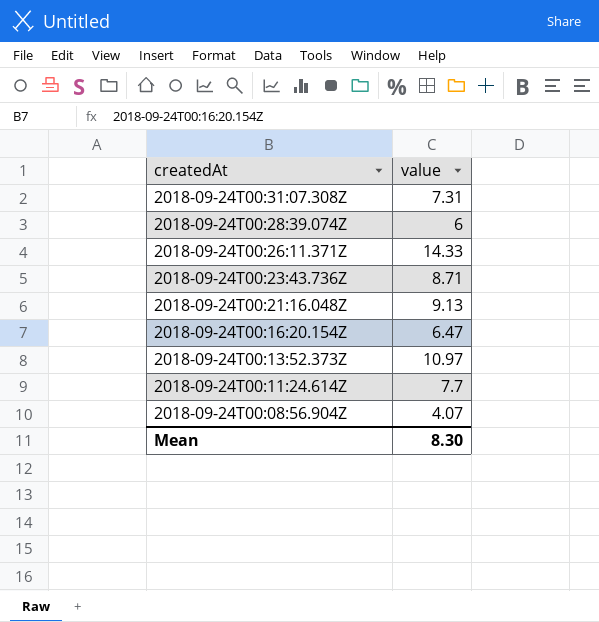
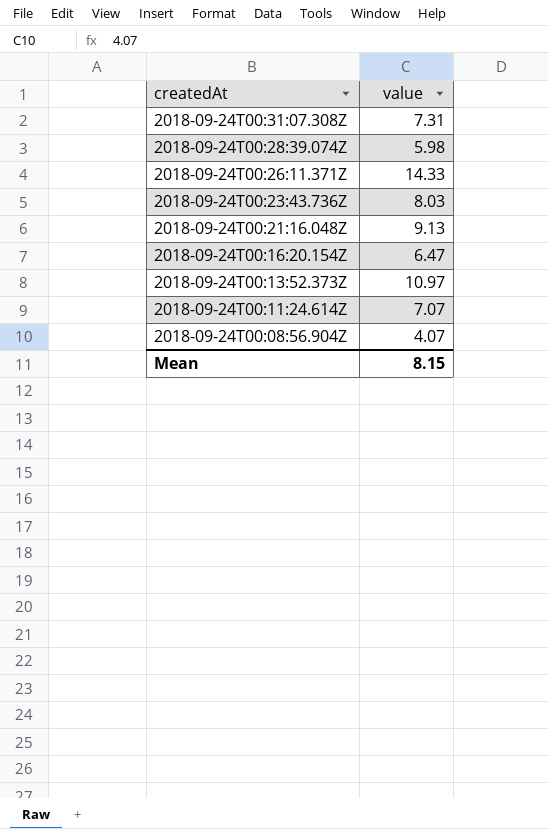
2018-09-24T00:28:39.074Z | value: 6 -> 5.98
2018-09-24T00:23:43.736Z | value: 8.71 -> 8.03
2018-09-24T00:11:24.614Z | value: 7.7 -> 7.07
Mean | value: 8.30 -> 8.15

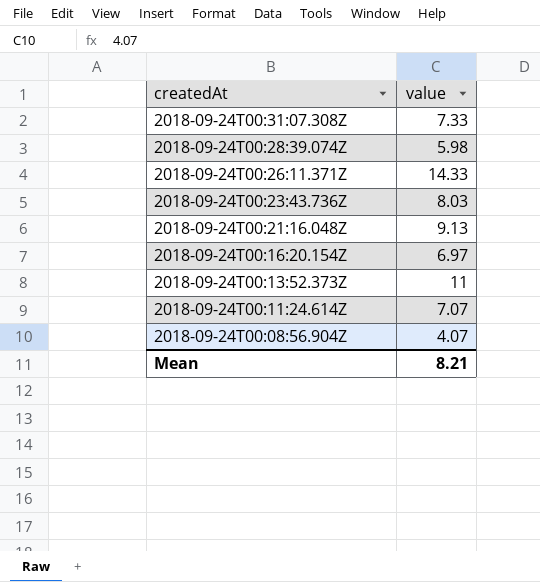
2018-09-24T00:31:07.308Z | value: 7.31 -> 7.33
2018-09-24T00:16:20.154Z | value: 6.47 -> 6.97
2018-09-24T00:13:52.373Z | value: 10.97 -> 11
Mean | value: 8.15 -> 8.21

